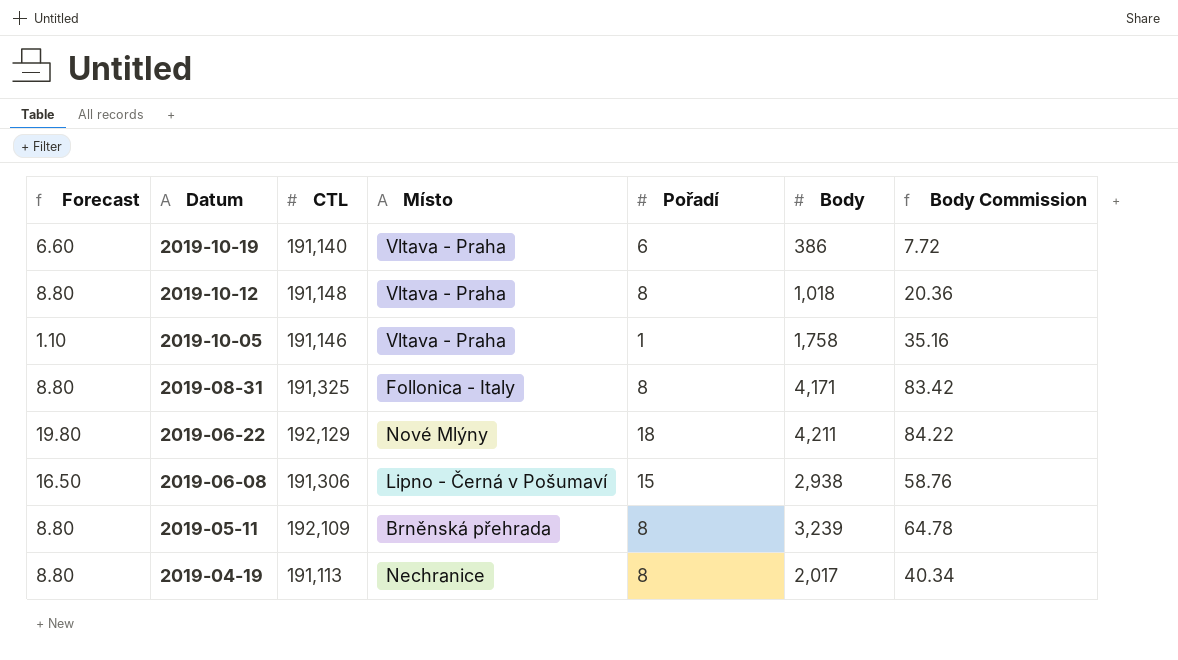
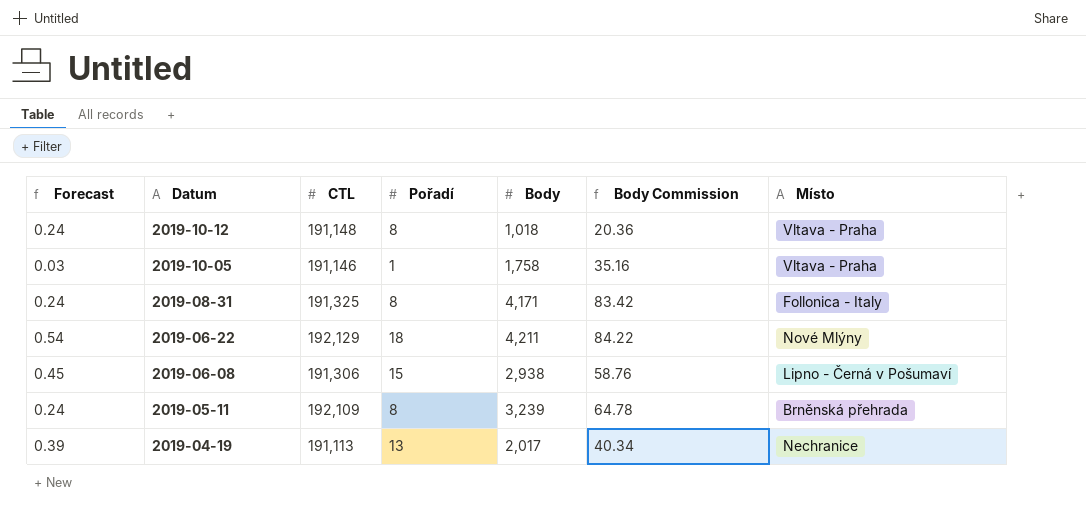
column Forecast | formula: [Pořadí] * 1.1 -> [Pořadí] * 0.03
column Místo | position: 4 -> 7
row 2019-10-19: 6.60 | 191,140 | Vltava - Praha | 6 | 386 | 7.72 -> none
2019-04-19 | Pořadí: 8 -> 13

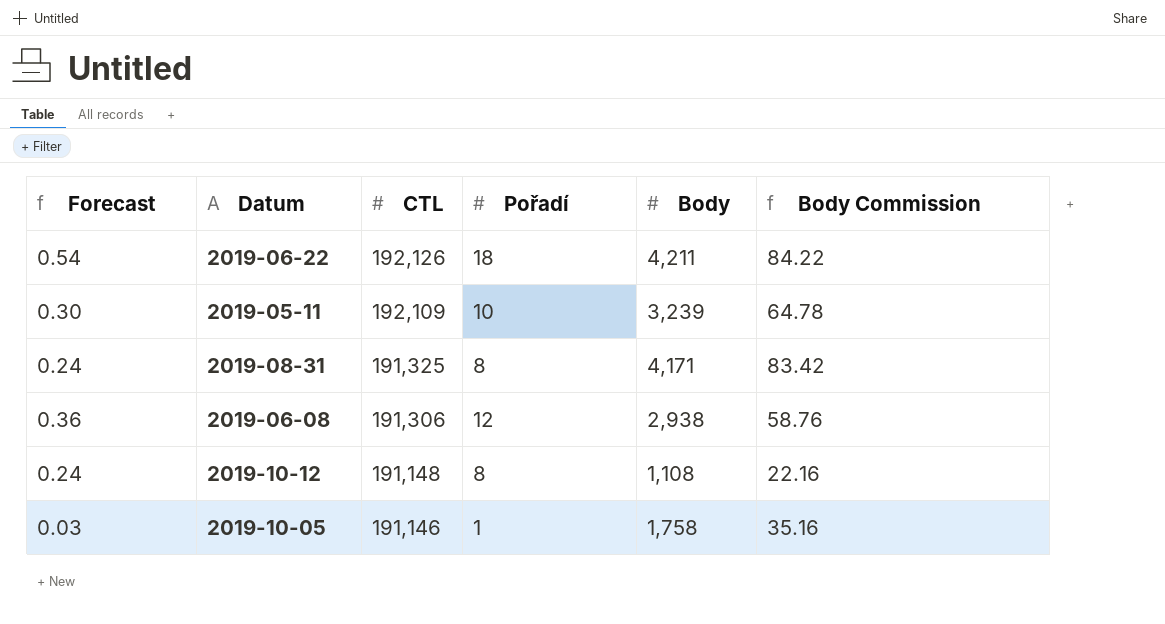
row order: Datum descending -> CTL descending
column Místo | position: 7 -> none
row 2019-04-19: 0.39 | 191,113 | 13 | 2,017 | 40.34 | Nechranice -> none
2019-06-22 | CTL: 192,129 -> 192,126
2019-05-11 | Forecast: 0.24 -> 0.30
2019-05-11 | Pořadí: 8 -> 10
2019-06-08 | Forecast: 0.45 -> 0.36
2019-06-08 | Pořadí: 15 -> 12
2019-10-12 | Body: 1,018 -> 1,108
2019-10-12 | Body Commission: 20.36 -> 22.16

